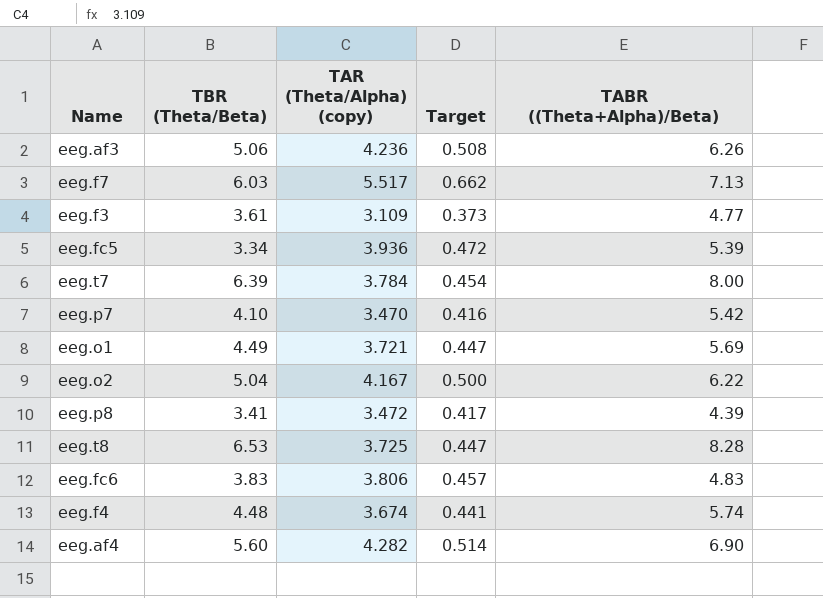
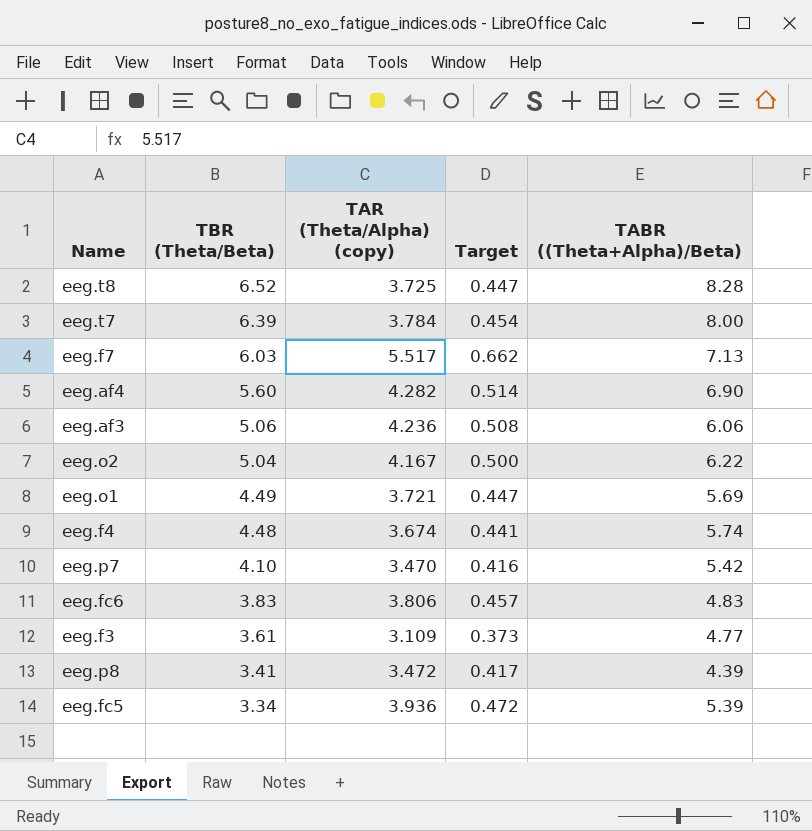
row order: none -> TBR (Theta/Beta) descending
eeg.t8 | TBR (Theta/Beta): 6.53 -> 6.52
eeg.af3 | TABR ((Theta+Alpha)/Beta): 6.26 -> 6.06

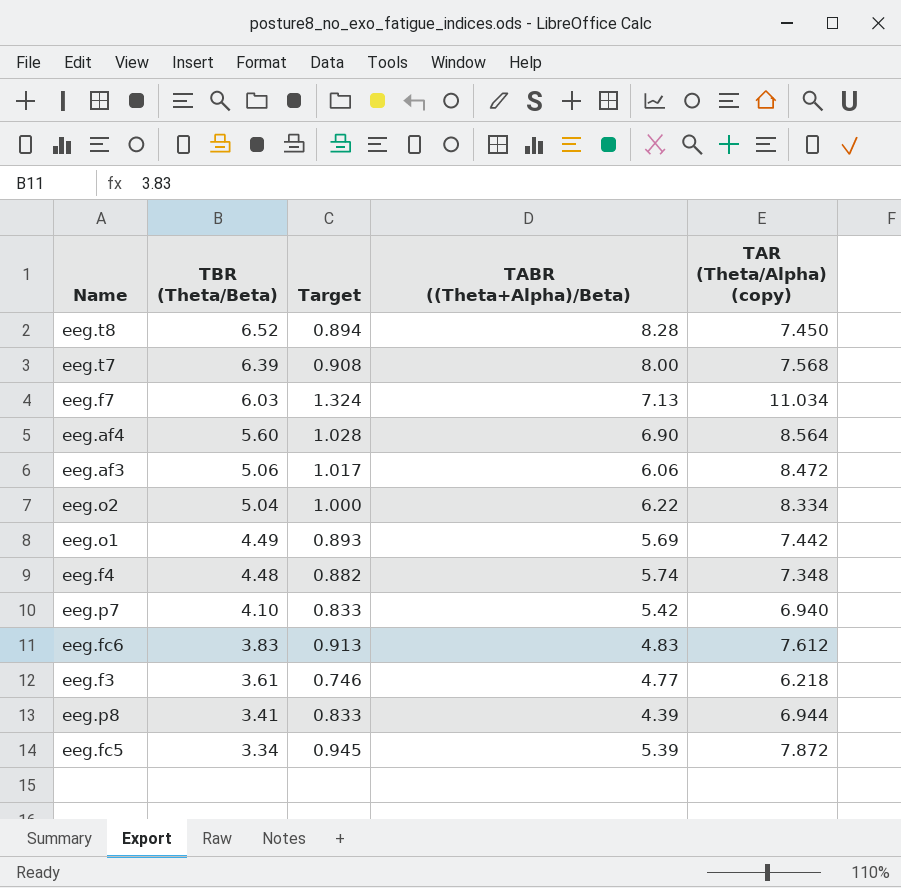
column TAR (Theta/Alpha) (copy) | position: 3 -> 5
eeg.t8 | Target: 0.447 -> 0.894
eeg.t8 | TAR (Theta/Alpha) (copy): 3.725 -> 7.450
eeg.t7 | Target: 0.454 -> 0.908
eeg.t7 | TAR (Theta/Alpha) (copy): 3.784 -> 7.568
eeg.f7 | Target: 0.662 -> 1.324
eeg.f7 | TAR (Theta/Alpha) (copy): 5.517 -> 11.034
eeg.af4 | Target: 0.514 -> 1.028
eeg.af4 | TAR (Theta/Alpha) (copy): 4.282 -> 8.564
eeg.af3 | Target: 0.508 -> 1.017
eeg.af3 | TAR (Theta/Alpha) (copy): 4.236 -> 8.472
eeg.o2 | Target: 0.500 -> 1.000
eeg.o2 | TAR (Theta/Alpha) (copy): 4.167 -> 8.334
eeg.o1 | Target: 0.447 -> 0.893
eeg.o1 | TAR (Theta/Alpha) (copy): 3.721 -> 7.442
eeg.f4 | Target: 0.441 -> 0.882
eeg.f4 | TAR (Theta/Alpha) (copy): 3.674 -> 7.348
eeg.p7 | Target: 0.416 -> 0.833
eeg.p7 | TAR (Theta/Alpha) (copy): 3.470 -> 6.940
eeg.fc6 | Target: 0.457 -> 0.913
eeg.fc6 | TAR (Theta/Alpha) (copy): 3.806 -> 7.612
eeg.f3 | Target: 0.373 -> 0.746
eeg.f3 | TAR (Theta/Alpha) (copy): 3.109 -> 6.218
eeg.p8 | Target: 0.417 -> 0.833
eeg.p8 | TAR (Theta/Alpha) (copy): 3.472 -> 6.944
eeg.fc5 | Target: 0.472 -> 0.945
eeg.fc5 | TAR (Theta/Alpha) (copy): 3.936 -> 7.872

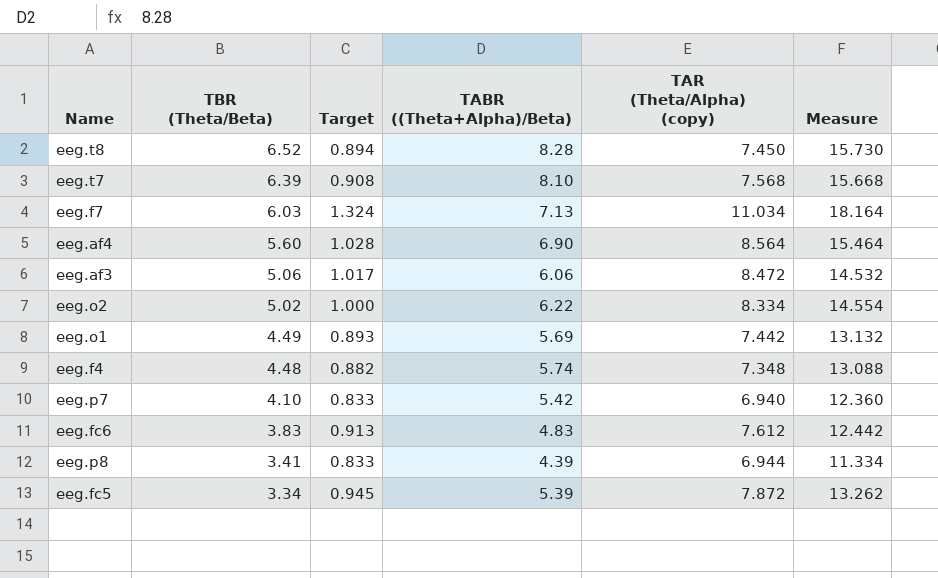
column Measure | formula: none -> [TABR ((Theta+Alpha)/Beta)] + [TAR (Theta/Alpha) (copy)]
row eeg.f3: 3.61 | 0.746 | 4.77 | 6.218 -> none
eeg.t7 | TABR ((Theta+Alpha)/Beta): 8.00 -> 8.10
eeg.o2 | TBR (Theta/Beta): 5.04 -> 5.02

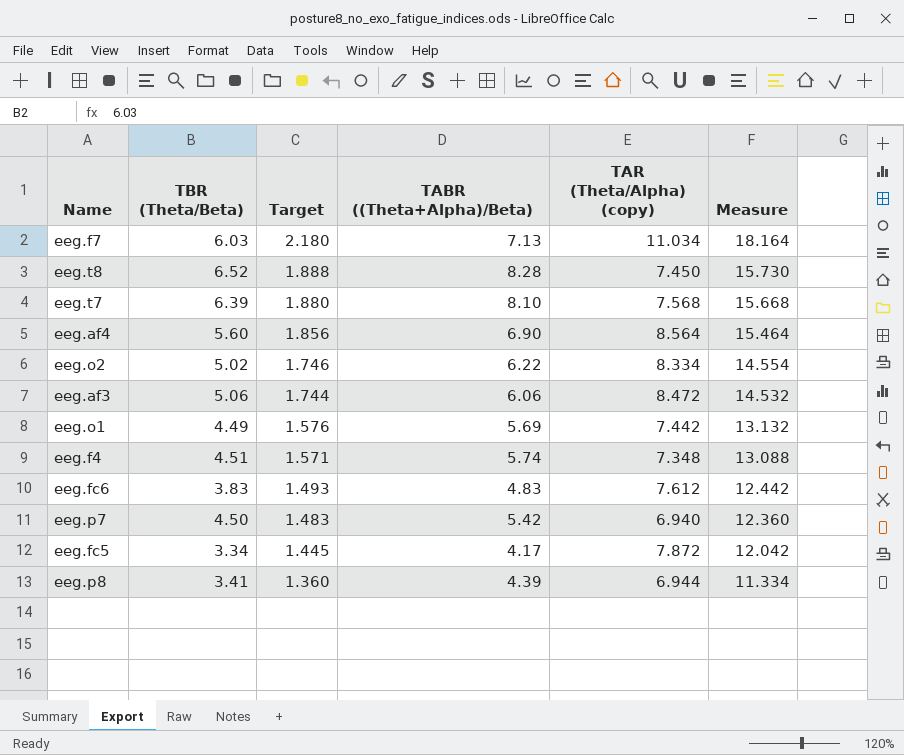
row order: TBR (Theta/Beta) descending -> Target descending
column Target | formula: [TAR (Theta/Alpha) (copy)] * 0.12 -> [Measure] * 0.12
eeg.f4 | TBR (Theta/Beta): 4.48 -> 4.51
eeg.p7 | TBR (Theta/Beta): 4.10 -> 4.50
eeg.fc5 | TABR ((Theta+Alpha)/Beta): 5.39 -> 4.17
eeg.fc5 | Measure: 13.262 -> 12.042

